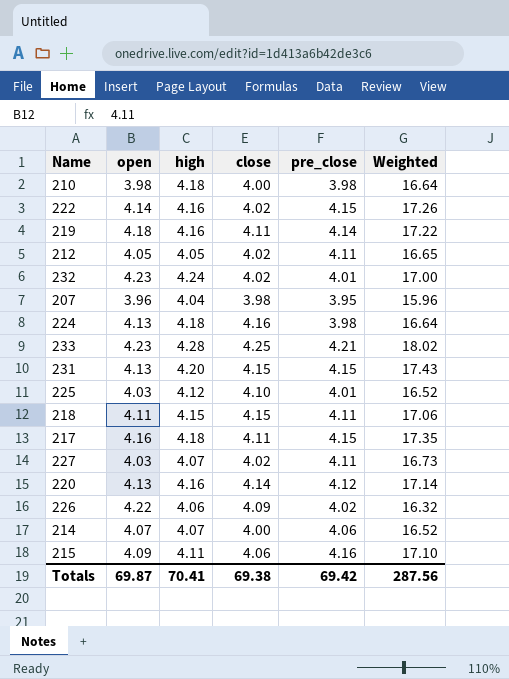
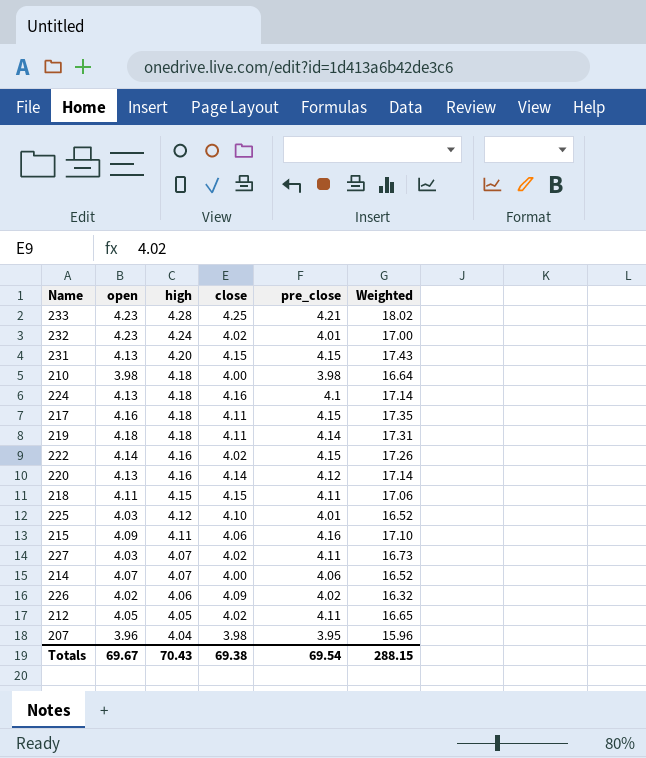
row order: none -> high descending
224 | pre_close: 3.98 -> 4.1
224 | Weighted: 16.64 -> 17.14
219 | high: 4.16 -> 4.18
219 | Weighted: 17.22 -> 17.31
226 | open: 4.22 -> 4.02
Totals | open: 69.87 -> 69.67
Totals | high: 70.41 -> 70.43
Totals | pre_close: 69.42 -> 69.54
Totals | Weighted: 287.56 -> 288.15

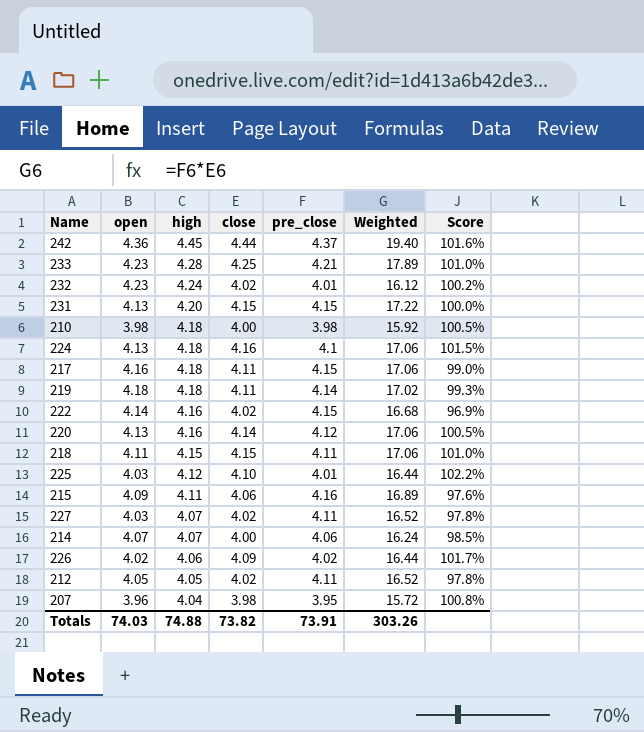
column Weighted | formula: [high] * [pre_close] -> [close] * [pre_close]
column Score | formula: none -> [close] / [pre_close]
row 242: none -> 4.36 | 4.45 | 4.44 | 4.37 | 19.40 | 101.6%
Totals | open: 69.67 -> 74.03
Totals | high: 70.43 -> 74.88
Totals | close: 69.38 -> 73.82
Totals | pre_close: 69.54 -> 73.91
Totals | Weighted: 288.15 -> 303.26

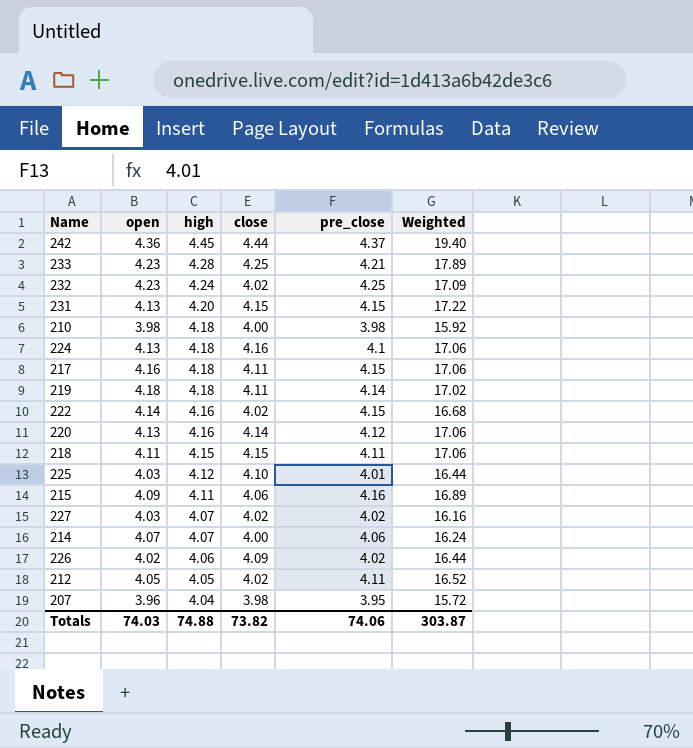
column Score | formula: [close] / [pre_close] -> none
232 | pre_close: 4.01 -> 4.25
232 | Weighted: 16.12 -> 17.09
227 | pre_close: 4.11 -> 4.02
227 | Weighted: 16.52 -> 16.16
Totals | pre_close: 73.91 -> 74.06
Totals | Weighted: 303.26 -> 303.87

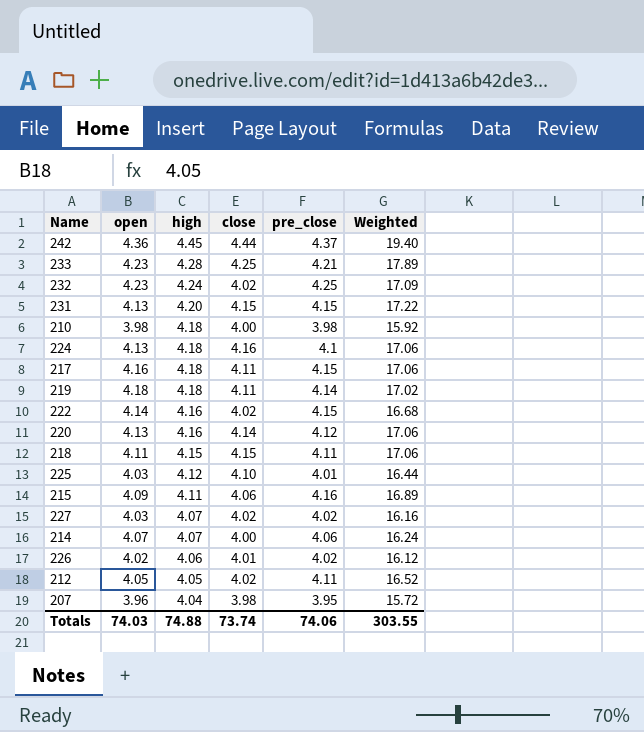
226 | close: 4.09 -> 4.01
226 | Weighted: 16.44 -> 16.12
Totals | close: 73.82 -> 73.74
Totals | Weighted: 303.87 -> 303.55

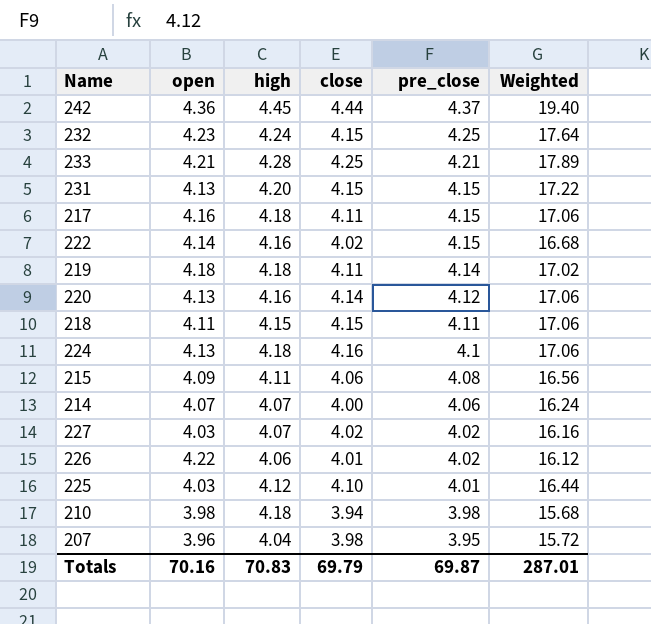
row order: high descending -> pre_close descending
row 212: 4.05 | 4.05 | 4.02 | 4.11 | 16.52 -> none
232 | close: 4.02 -> 4.15
232 | Weighted: 17.09 -> 17.64
233 | open: 4.23 -> 4.21
215 | pre_close: 4.16 -> 4.08
215 | Weighted: 16.89 -> 16.56
226 | open: 4.02 -> 4.22
210 | close: 4.00 -> 3.94
210 | Weighted: 15.92 -> 15.68
Totals | open: 74.03 -> 70.16
Totals | high: 74.88 -> 70.83
Totals | close: 73.74 -> 69.79
Totals | pre_close: 74.06 -> 69.87
Totals | Weighted: 303.55 -> 287.01

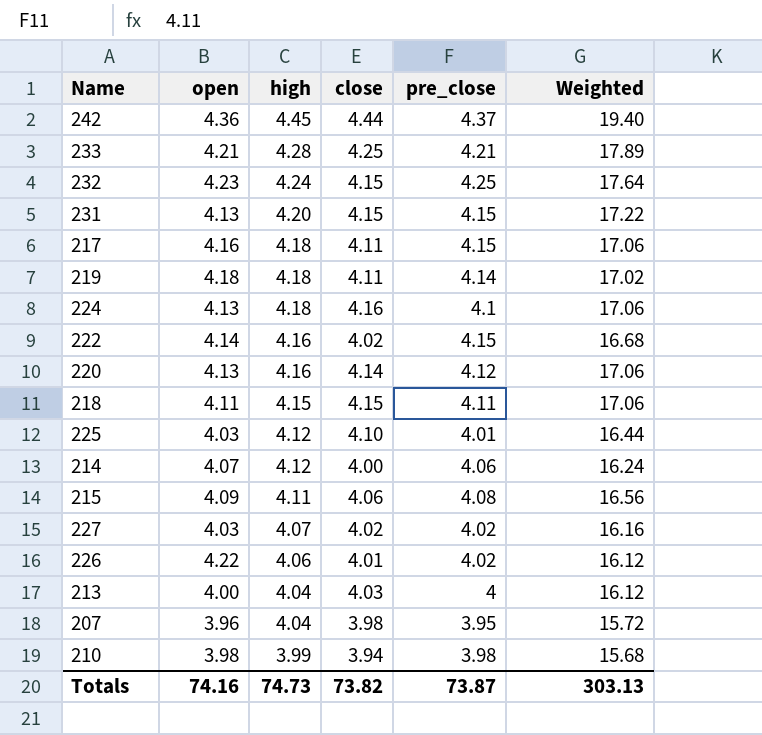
row order: pre_close descending -> high descending
214 | high: 4.07 -> 4.12
row 213: none -> 4.00 | 4.04 | 4.03 | 4 | 16.12
210 | high: 4.18 -> 3.99
Totals | open: 70.16 -> 74.16
Totals | high: 70.83 -> 74.73
Totals | close: 69.79 -> 73.82
Totals | pre_close: 69.87 -> 73.87
Totals | Weighted: 287.01 -> 303.13

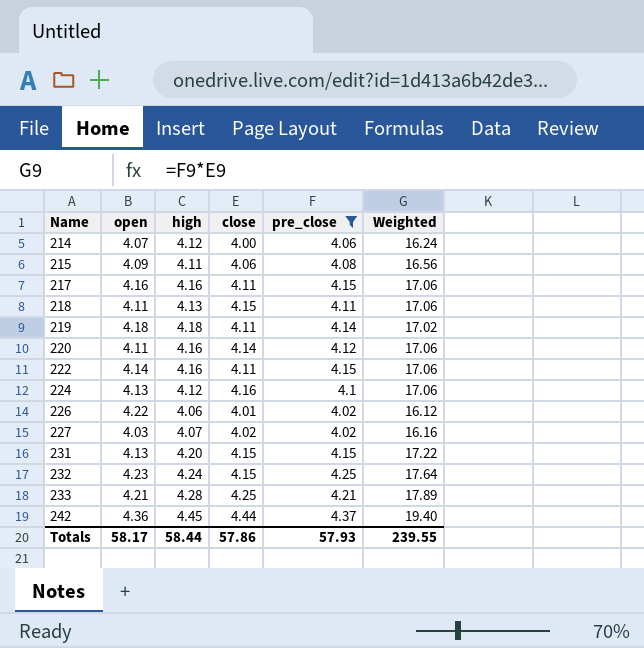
filter: none -> pre_close >= 4.02
row order: high descending -> Name ascending
217 | high: 4.18 -> 4.16
218 | high: 4.15 -> 4.13
220 | open: 4.13 -> 4.11
222 | close: 4.02 -> 4.11
222 | Weighted: 16.68 -> 17.06
224 | high: 4.18 -> 4.12
Totals | open: 74.16 -> 58.17
Totals | high: 74.73 -> 58.44
Totals | close: 73.82 -> 57.86
Totals | pre_close: 73.87 -> 57.93
Totals | Weighted: 303.13 -> 239.55

